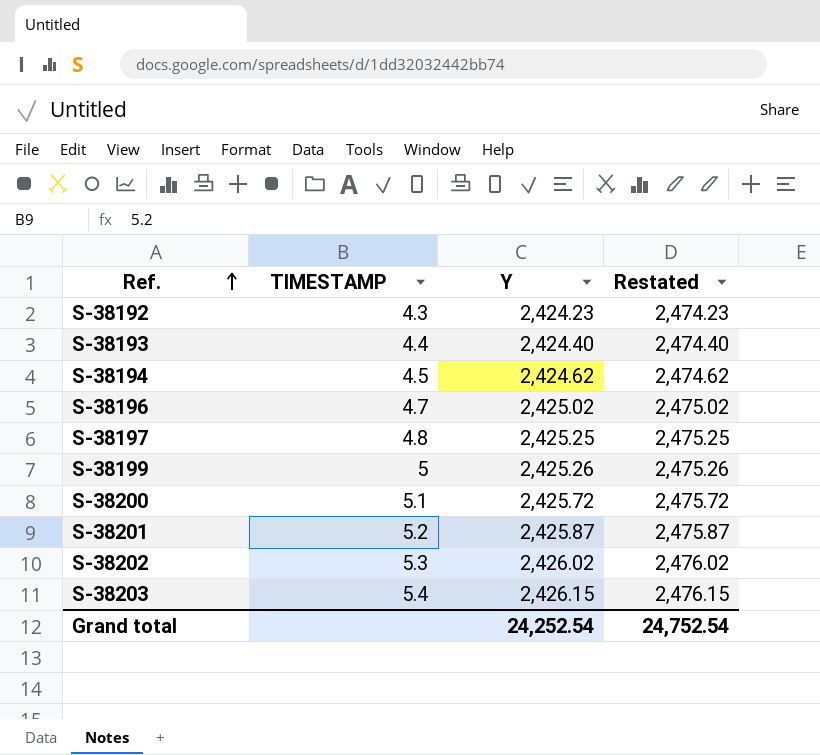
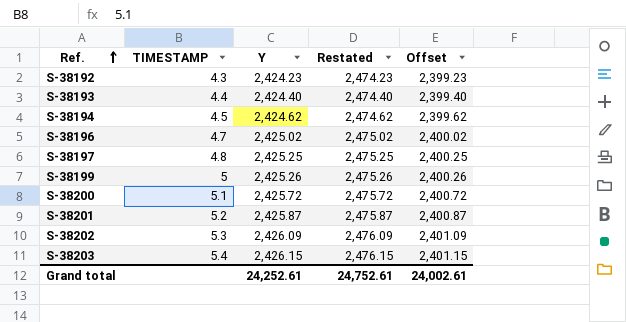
column Offset | formula: none -> [Y] - 25
S-38202 | Y: 2,426.02 -> 2,426.09
S-38202 | Restated: 2,476.02 -> 2,476.09
Grand total | Y: 24,252.54 -> 24,252.61
Grand total | Restated: 24,752.54 -> 24,752.61

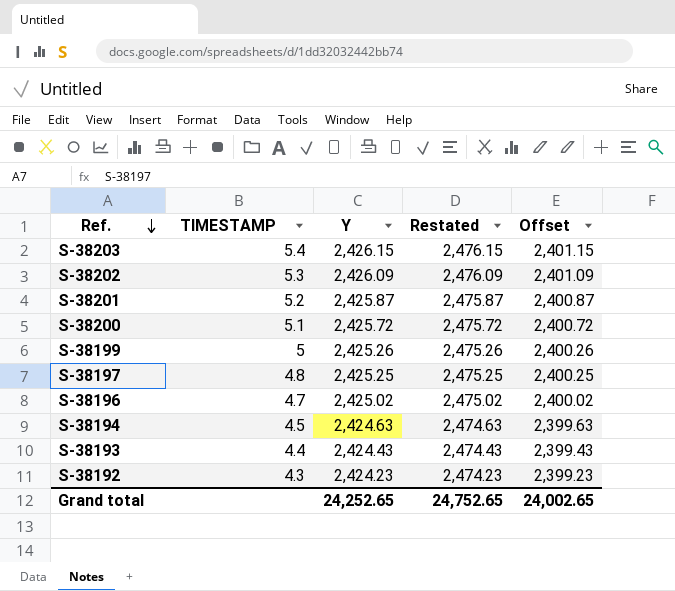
row order: Ref. ascending -> Ref. descending
S-38194 | Y: 2,424.62 -> 2,424.63
S-38194 | Restated: 2,474.62 -> 2,474.63
S-38194 | Offset: 2,399.62 -> 2,399.63
S-38193 | Y: 2,424.40 -> 2,424.43
S-38193 | Restated: 2,474.40 -> 2,474.43
S-38193 | Offset: 2,399.40 -> 2,399.43
Grand total | Y: 24,252.61 -> 24,252.65
Grand total | Restated: 24,752.61 -> 24,752.65
Grand total | Offset: 24,002.61 -> 24,002.65

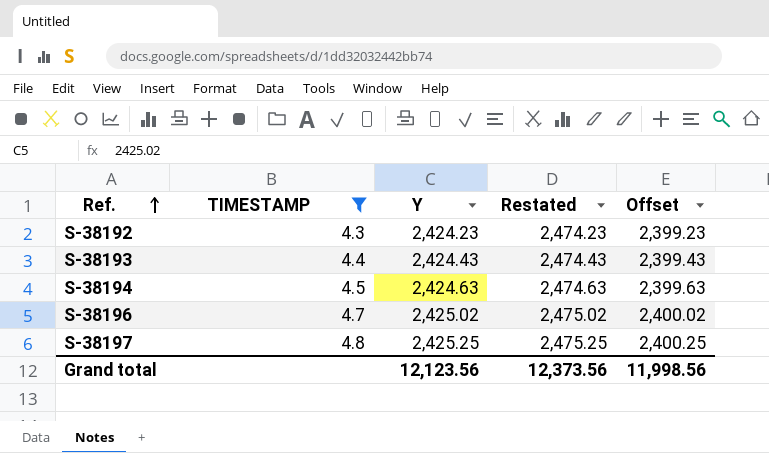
filter: none -> TIMESTAMP <= 4.8
row order: Ref. descending -> Ref. ascending
Grand total | Y: 24,252.65 -> 12,123.56
Grand total | Restated: 24,752.65 -> 12,373.56
Grand total | Offset: 24,002.65 -> 11,998.56

